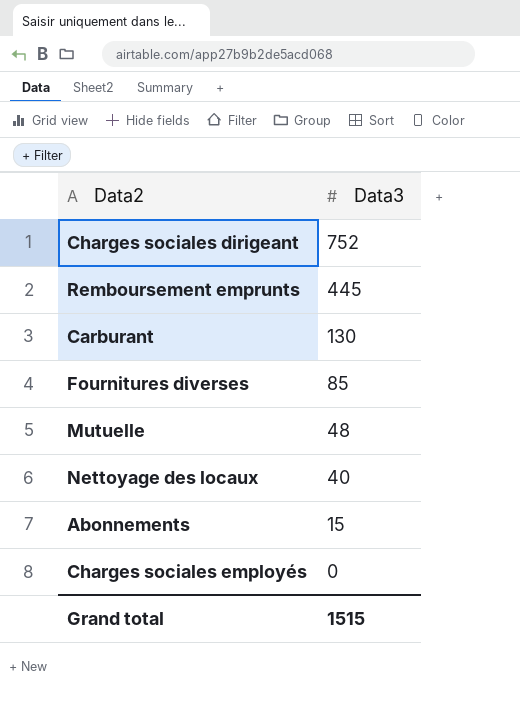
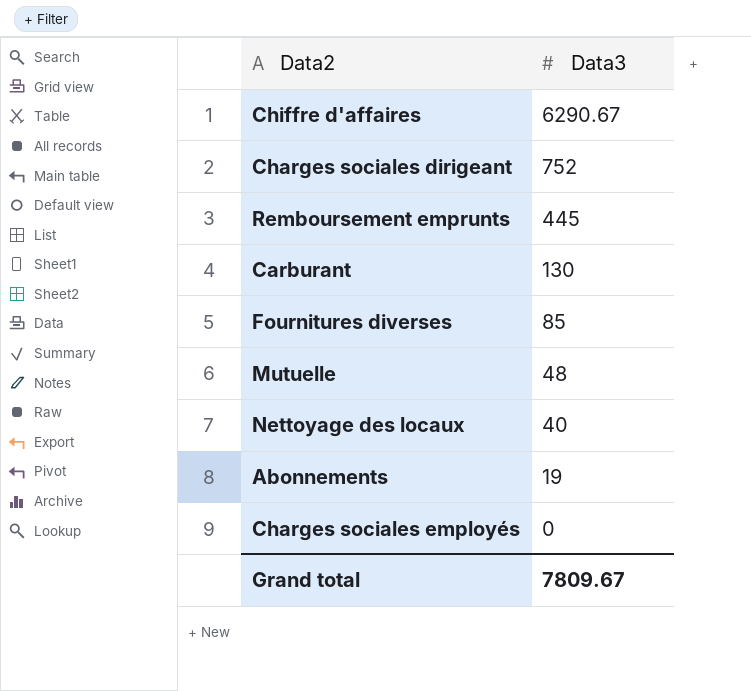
row Chiffre d'affaires: none -> 6290.67
Abonnements | Data3: 15 -> 19
Grand total | Data3: 1515 -> 7809.67

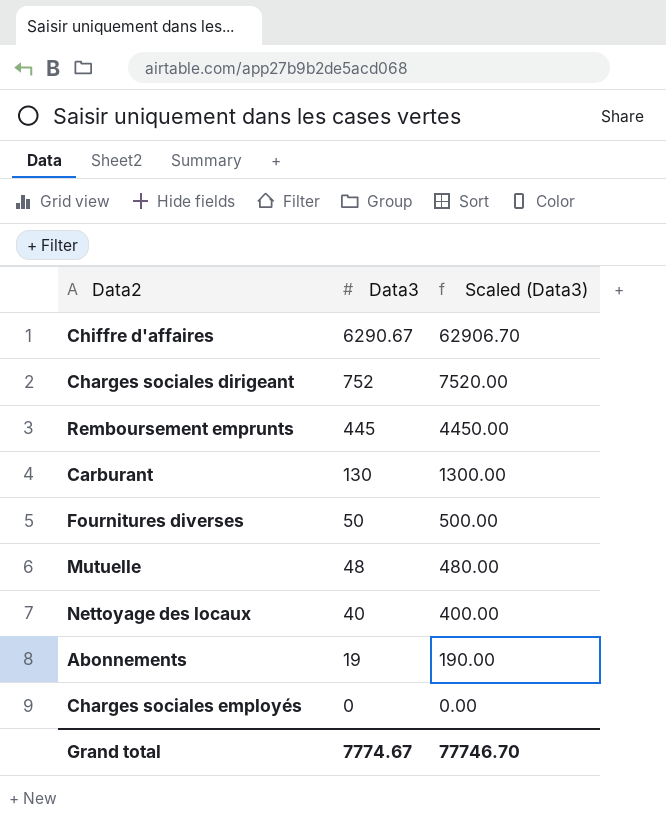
column Scaled (Data3) | formula: none -> [Data3] * 10
Fournitures diverses | Data3: 85 -> 50
Grand total | Data3: 7809.67 -> 7774.67

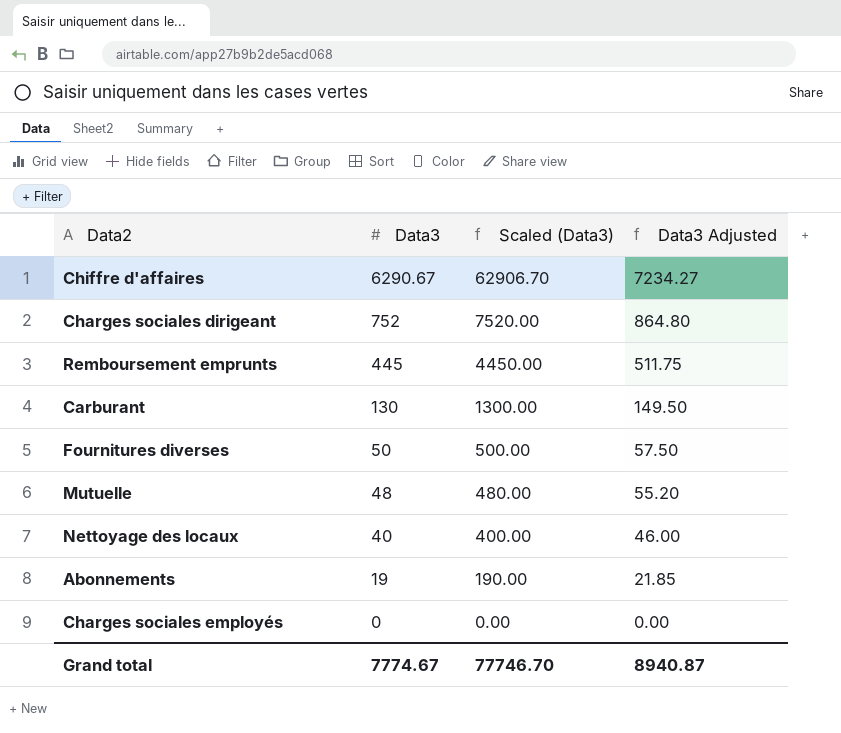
column Data3 Adjusted | formula: none -> [Data3] * 1.15

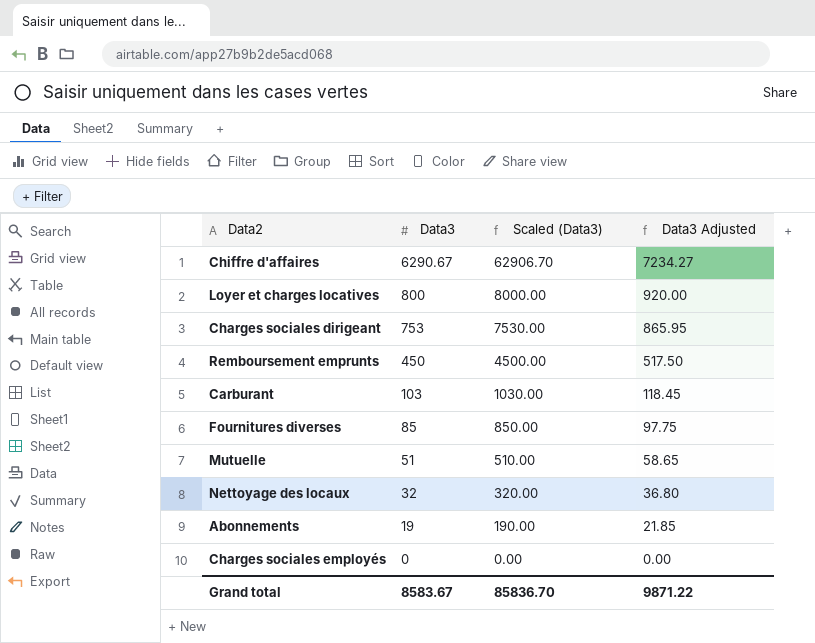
row Loyer et charges locatives: none -> 800 | 8000.00 | 920.00
Charges sociales dirigeant | Data3: 752 -> 753
Charges sociales dirigeant | Scaled (Data3): 7520.00 -> 7530.00
Charges sociales dirigeant | Data3 Adjusted: 864.80 -> 865.95
Remboursement emprunts | Data3: 445 -> 450
Remboursement emprunts | Scaled (Data3): 4450.00 -> 4500.00
Remboursement emprunts | Data3 Adjusted: 511.75 -> 517.50
Carburant | Data3: 130 -> 103
Carburant | Scaled (Data3): 1300.00 -> 1030.00
Carburant | Data3 Adjusted: 149.50 -> 118.45
Fournitures diverses | Data3: 50 -> 85
Fournitures diverses | Scaled (Data3): 500.00 -> 850.00
Fournitures diverses | Data3 Adjusted: 57.50 -> 97.75
Mutuelle | Data3: 48 -> 51
Mutuelle | Scaled (Data3): 480.00 -> 510.00
Mutuelle | Data3 Adjusted: 55.20 -> 58.65
Nettoyage des locaux | Data3: 40 -> 32
Nettoyage des locaux | Scaled (Data3): 400.00 -> 320.00
Nettoyage des locaux | Data3 Adjusted: 46.00 -> 36.80
Grand total | Data3: 7774.67 -> 8583.67
Grand total | Scaled (Data3): 77746.70 -> 85836.70
Grand total | Data3 Adjusted: 8940.87 -> 9871.22

